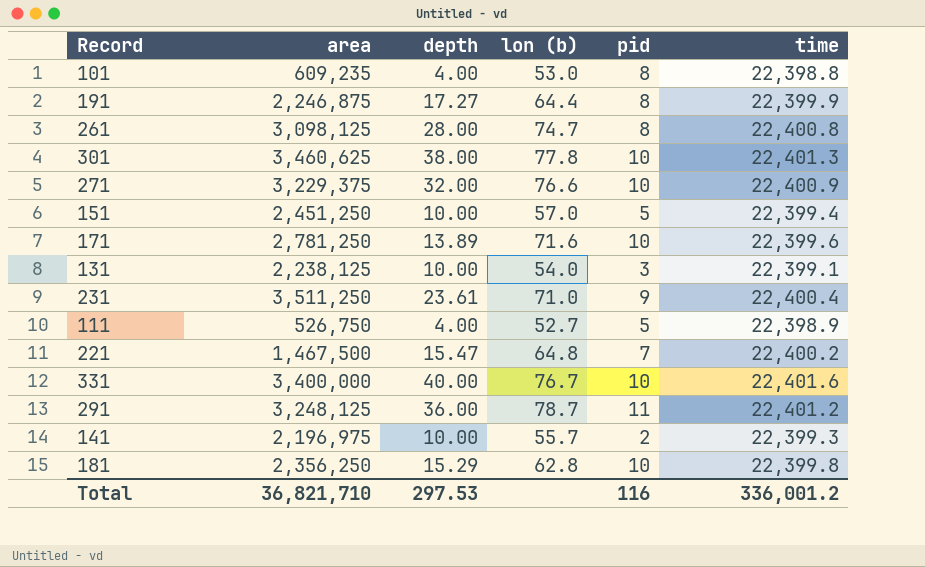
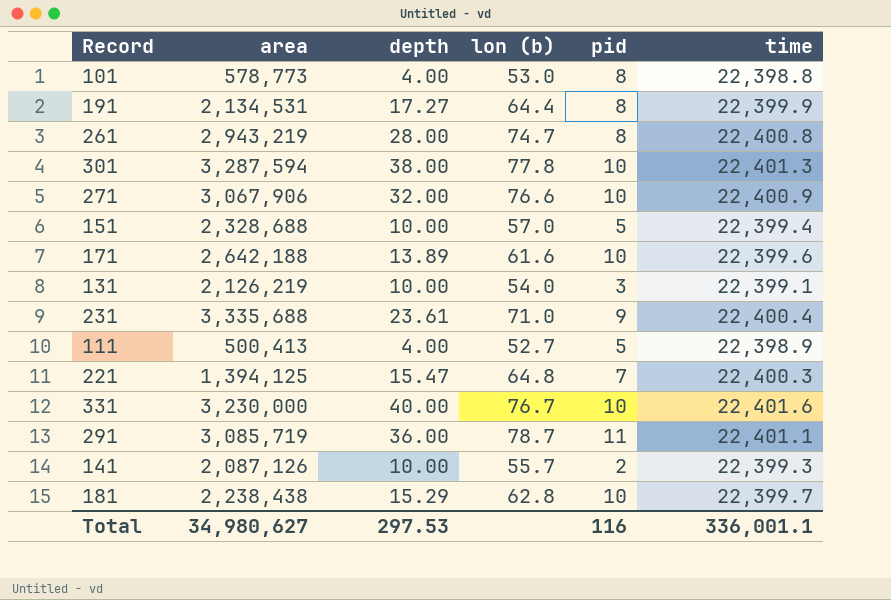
101 | area: 609,235 -> 578,773
191 | area: 2,246,875 -> 2,134,531
261 | area: 3,098,125 -> 2,943,219
301 | area: 3,460,625 -> 3,287,594
271 | area: 3,229,375 -> 3,067,906
151 | area: 2,451,250 -> 2,328,688
171 | area: 2,781,250 -> 2,642,188
171 | lon (b): 71.6 -> 61.6
131 | area: 2,238,125 -> 2,126,219
231 | area: 3,511,250 -> 3,335,688
111 | area: 526,750 -> 500,413
221 | area: 1,467,500 -> 1,394,125
221 | time: 22,400.2 -> 22,400.3
331 | area: 3,400,000 -> 3,230,000
291 | area: 3,248,125 -> 3,085,719
291 | time: 22,401.2 -> 22,401.1
141 | area: 2,196,975 -> 2,087,126
181 | area: 2,356,250 -> 2,238,438
181 | time: 22,399.8 -> 22,399.7
Total | area: 36,821,710 -> 34,980,627
Total | time: 336,001.2 -> 336,001.1

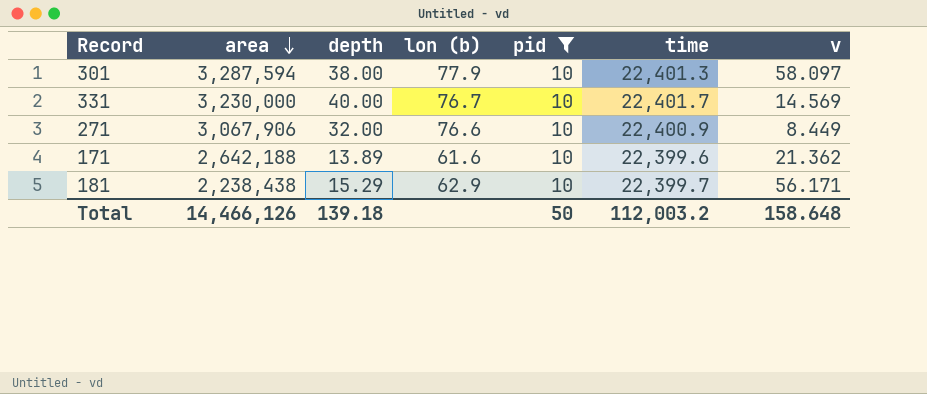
filter: none -> pid = 10
row order: none -> area descending
column v | position: none -> 7
301 | lon (b): 77.8 -> 77.9
331 | time: 22,401.6 -> 22,401.7
181 | lon (b): 62.8 -> 62.9
Total | area: 34,980,627 -> 14,466,126
Total | depth: 297.53 -> 139.18
Total | pid: 116 -> 50
Total | time: 336,001.1 -> 112,003.2

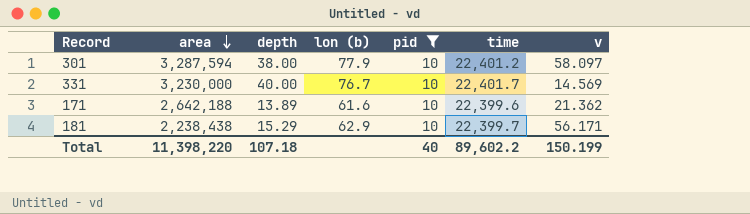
row 271: 3,067,906 | 32.00 | 76.6 | 10 | 22,400.9 | 8.449 -> none
301 | time: 22,401.3 -> 22,401.2
Total | area: 14,466,126 -> 11,398,220
Total | depth: 139.18 -> 107.18
Total | pid: 50 -> 40
Total | time: 112,003.2 -> 89,602.2
Total | v: 158.648 -> 150.199

